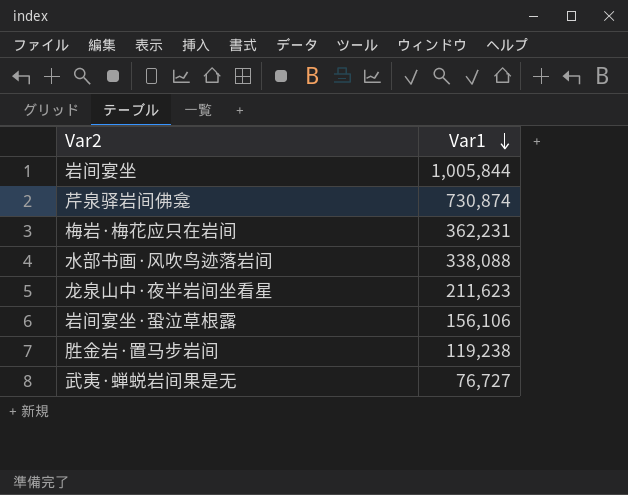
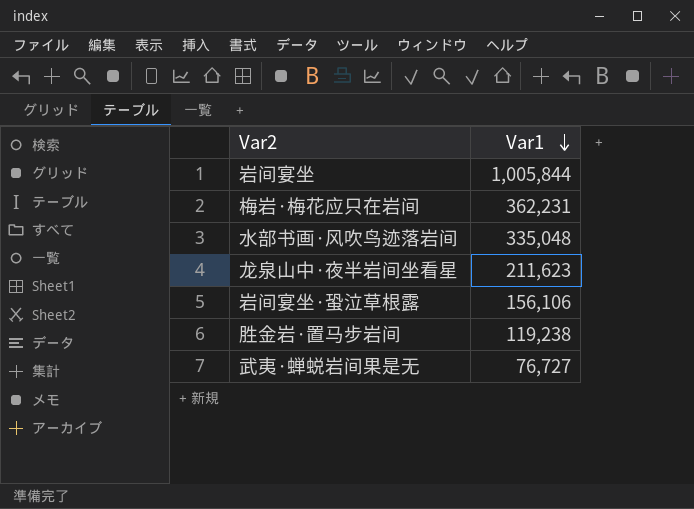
row 芹泉驿岩间佛龛: 730,874 -> none
水部书画·风吹鸟迹落岩间 | Var1: 338,088 -> 335,048

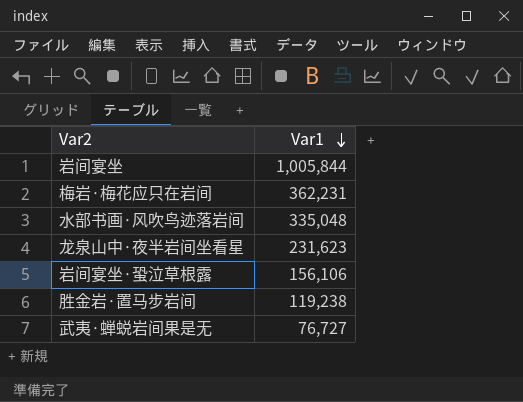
龙泉山中·夜半岩间坐看星 | Var1: 211,623 -> 231,623

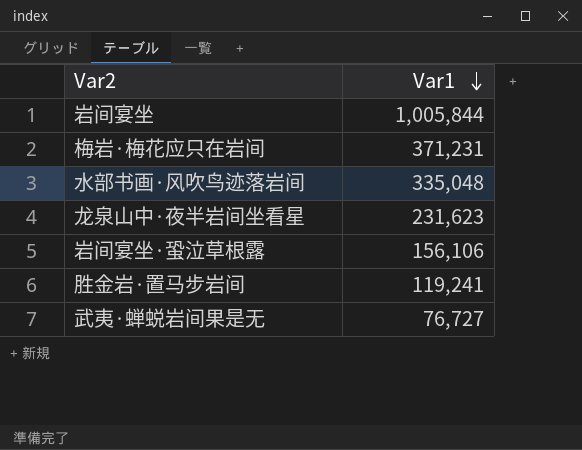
梅岩·梅花应只在岩间 | Var1: 362,231 -> 371,231
胜金岩·置马步岩间 | Var1: 119,238 -> 119,241

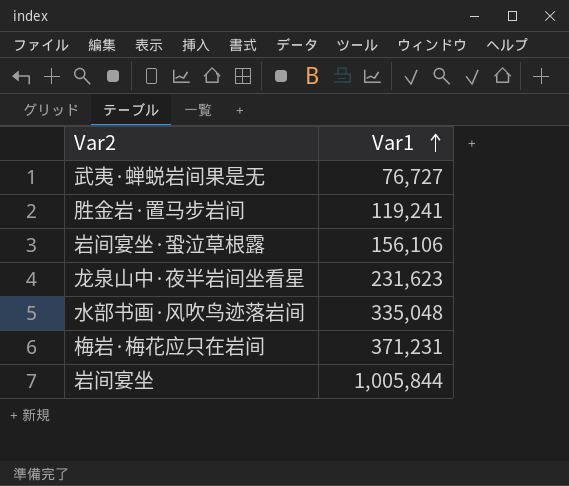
row order: Var1 descending -> Var1 ascending

